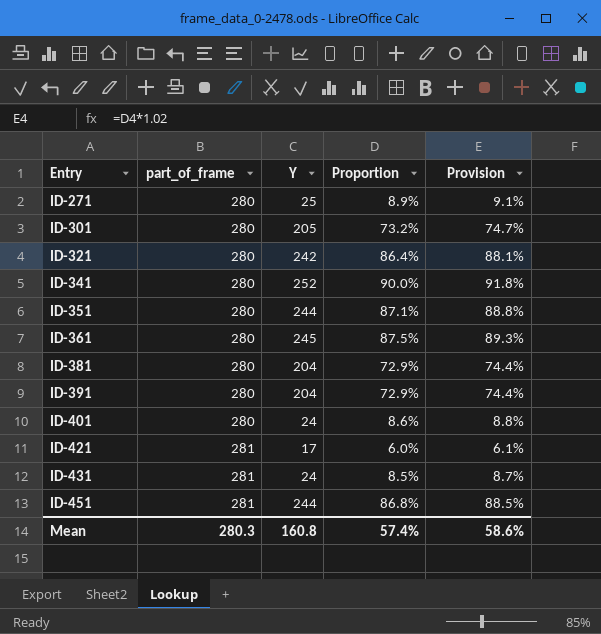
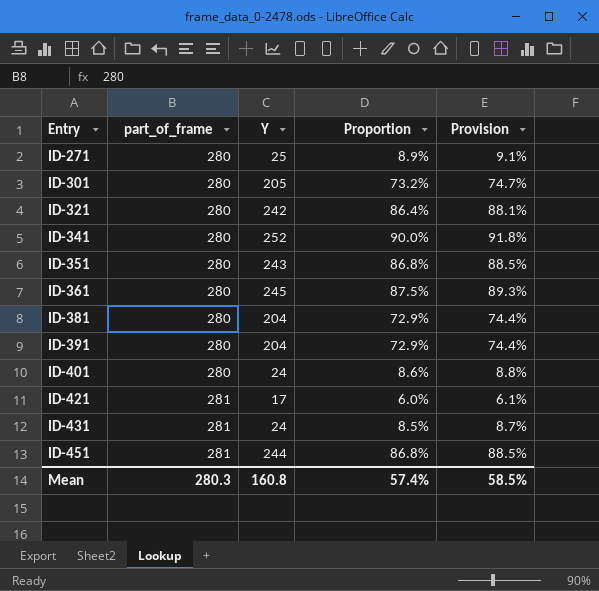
ID-351 | Y: 244 -> 243
ID-351 | Proportion: 87.1% -> 86.8%
ID-351 | Provision: 88.8% -> 88.5%
Mean | Provision: 58.6% -> 58.5%

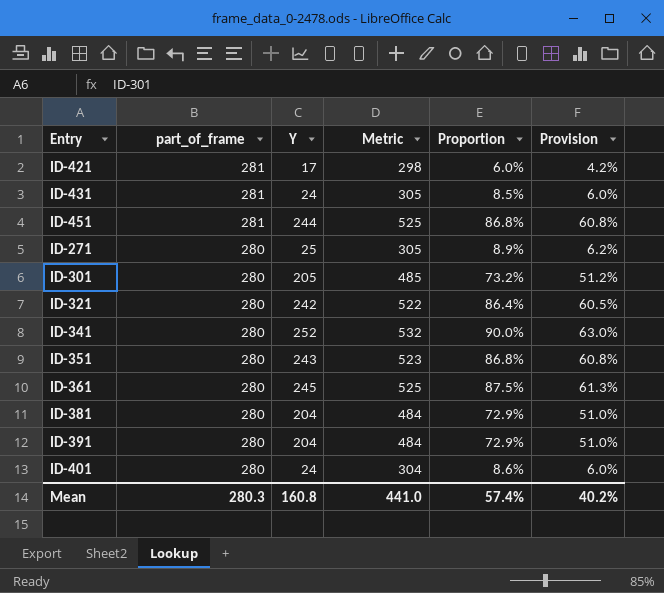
row order: Entry ascending -> part_of_frame descending
column Metric | formula: none -> [part_of_frame] + [Y]
column Provision | formula: [Proportion] * 1.02 -> [Proportion] * 0.7
Mean | Provision: 58.5% -> 40.2%

